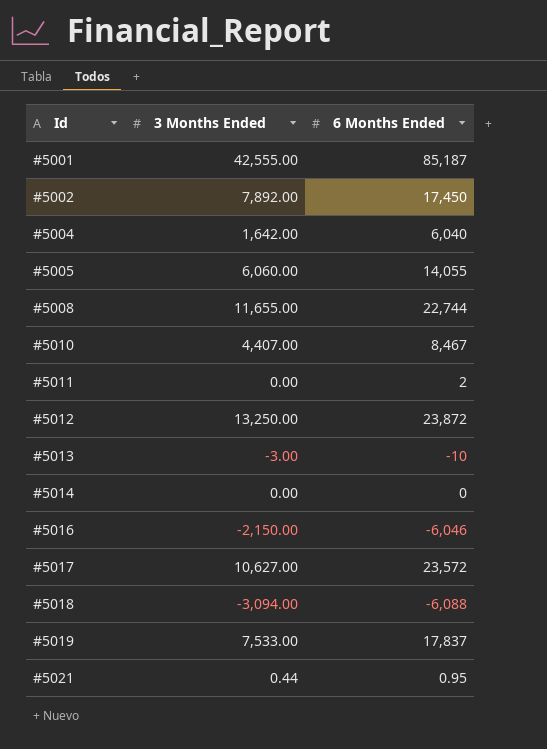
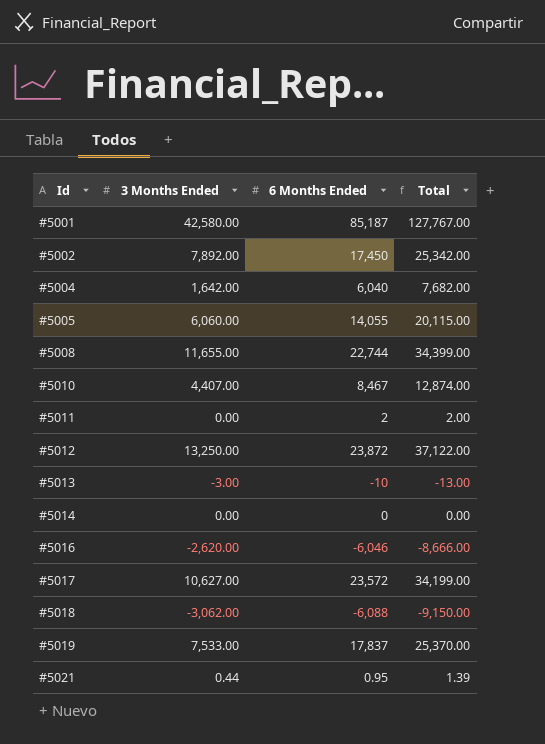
column Total | formula: none -> [3 Months Ended] + [6 Months Ended]
#5001 | 3 Months Ended: 42,555.00 -> 42,580.00
#5016 | 3 Months Ended: -2,150.00 -> -2,620.00
#5018 | 3 Months Ended: -3,094.00 -> -3,062.00

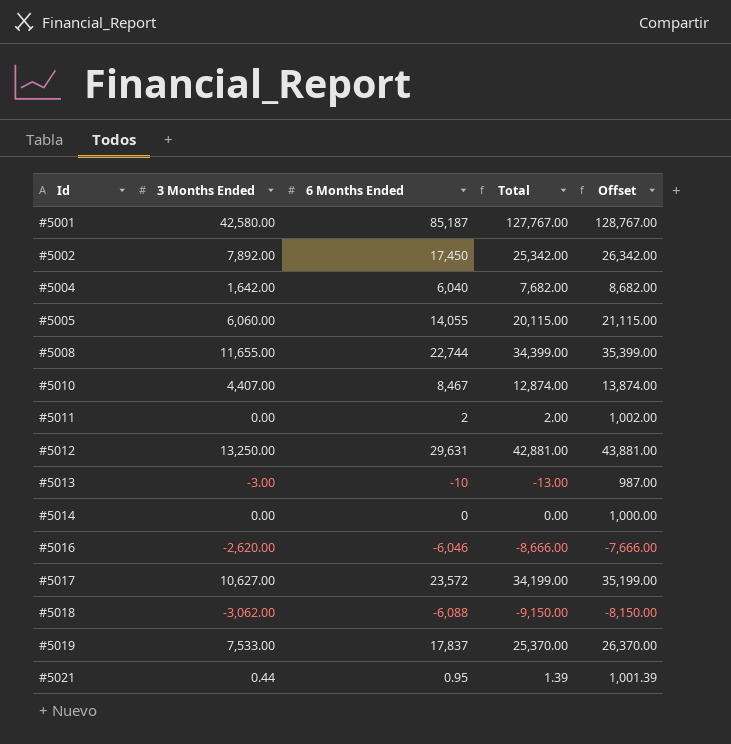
column Offset | formula: none -> [Total] + 1000
#5012 | 6 Months Ended: 23,872 -> 29,631
#5012 | Total: 37,122.00 -> 42,881.00

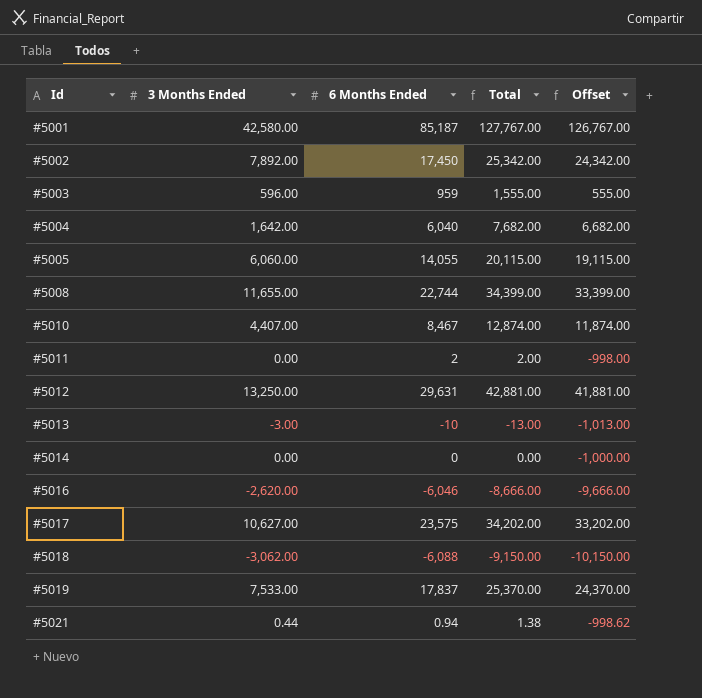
column Offset | formula: [Total] + 1000 -> [Total] - 1000
row #5003: none -> 596.00 | 959 | 1,555.00 | 555.00
#5017 | 6 Months Ended: 23,572 -> 23,575
#5017 | Total: 34,199.00 -> 34,202.00
#5021 | 6 Months Ended: 0.95 -> 0.94
#5021 | Total: 1.39 -> 1.38

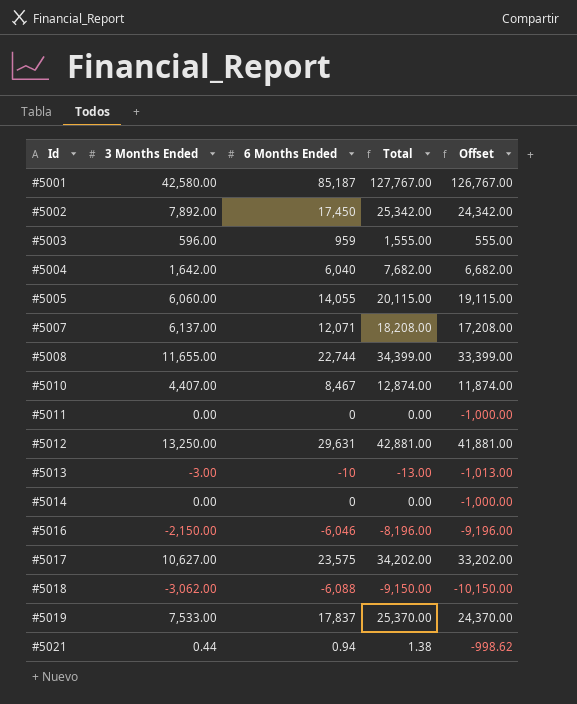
row #5007: none -> 6,137.00 | 12,071 | 18,208.00 | 17,208.00
#5011 | 6 Months Ended: 2 -> 0
#5011 | Total: 2.00 -> 0.00
#5011 | Offset: -998.00 -> -1,000.00
#5016 | 3 Months Ended: -2,620.00 -> -2,150.00
#5016 | Total: -8,666.00 -> -8,196.00
#5016 | Offset: -9,666.00 -> -9,196.00

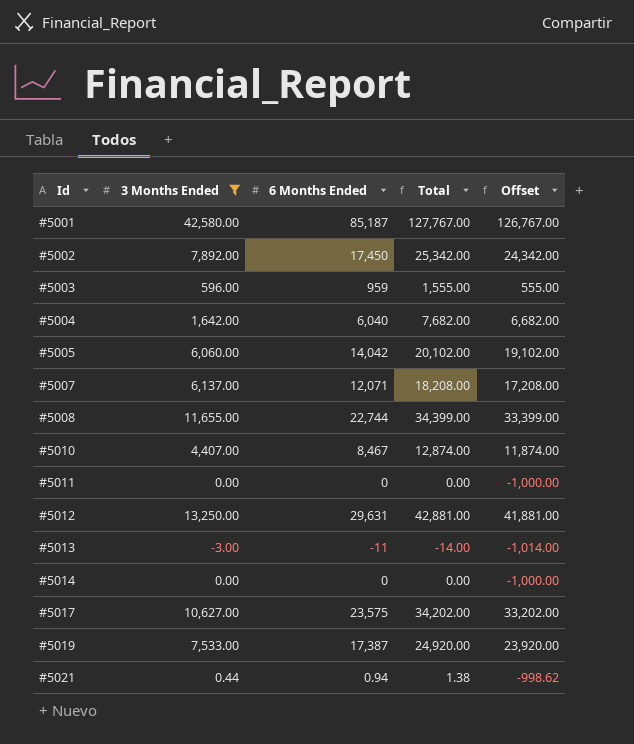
filter: none -> 3 Months Ended >= -3.00
#5005 | 6 Months Ended: 14,055 -> 14,042
#5005 | Total: 20,115.00 -> 20,102.00
#5005 | Offset: 19,115.00 -> 19,102.00
#5013 | 6 Months Ended: -10 -> -11
#5013 | Total: -13.00 -> -14.00
#5013 | Offset: -1,013.00 -> -1,014.00
#5019 | 6 Months Ended: 17,837 -> 17,387
#5019 | Total: 25,370.00 -> 24,920.00
#5019 | Offset: 24,370.00 -> 23,920.00

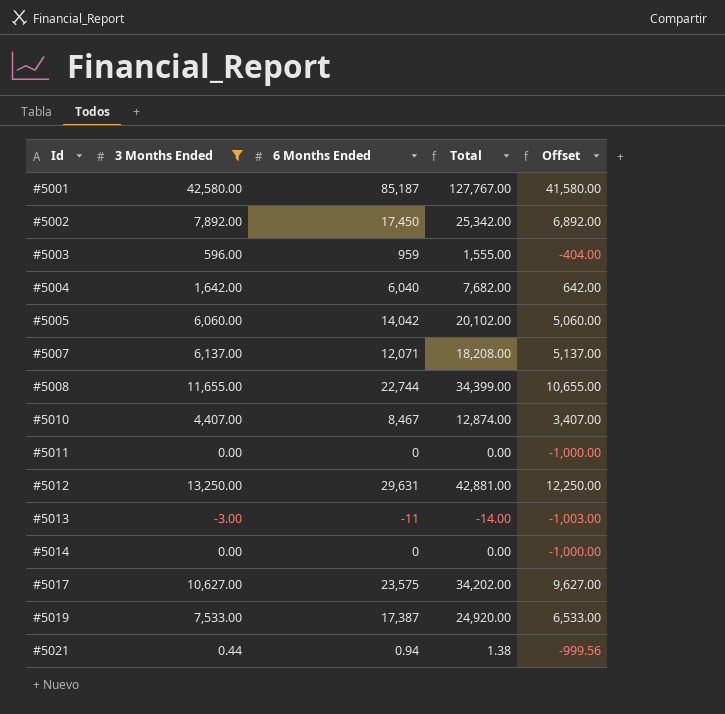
column Offset | formula: [Total] - 1000 -> [3 Months Ended] - 1000

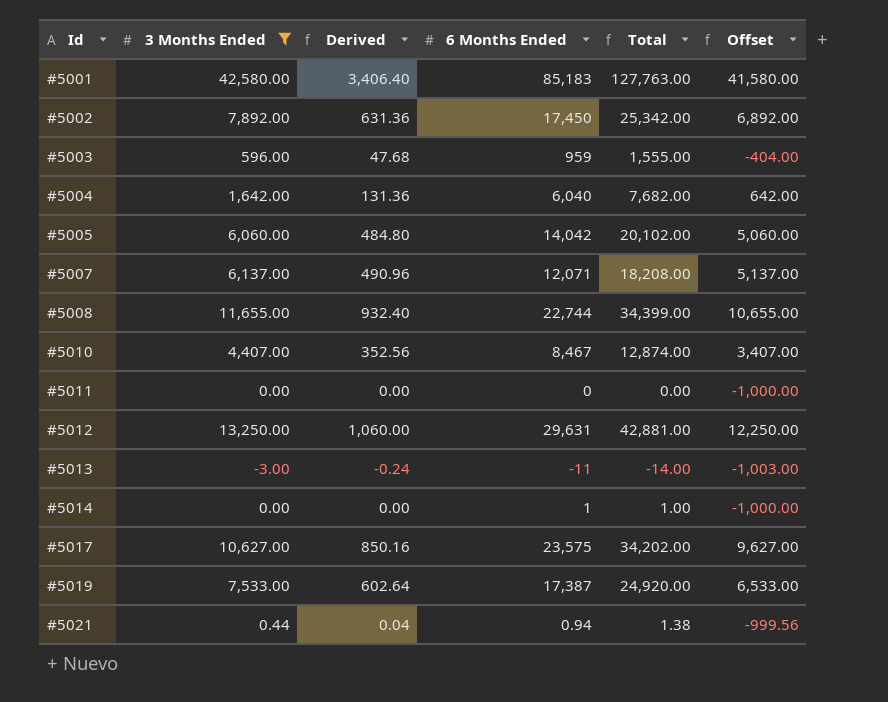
column Derived | formula: none -> [3 Months Ended] * 0.08
#5001 | 6 Months Ended: 85,187 -> 85,183
#5001 | Total: 127,767.00 -> 127,763.00
#5014 | 6 Months Ended: 0 -> 1
#5014 | Total: 0.00 -> 1.00

